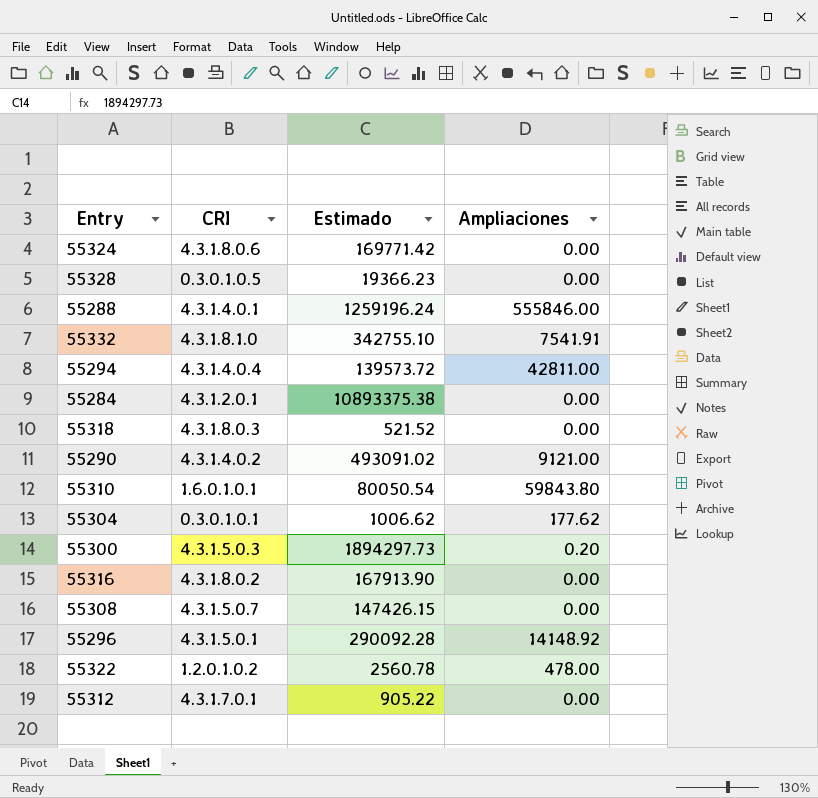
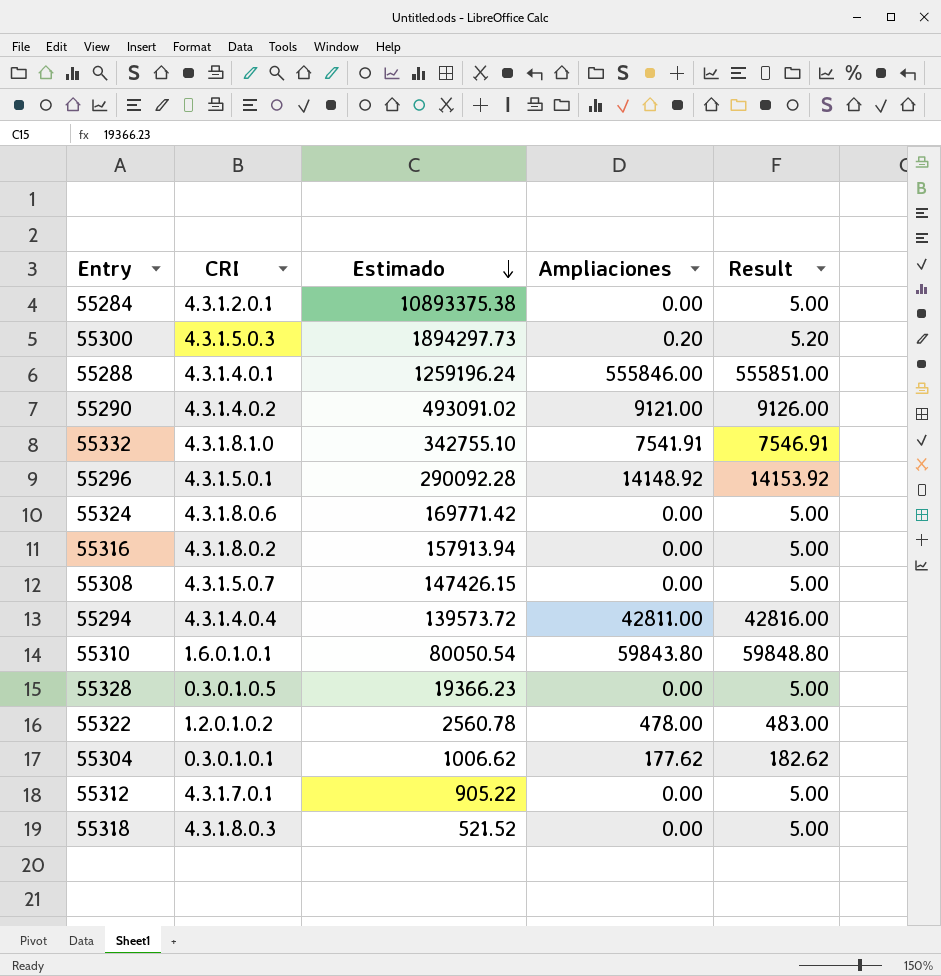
row order: none -> Estimado descending
column Result | formula: none -> [Ampliaciones] + 5
55316 | Estimado: 167913.90 -> 157913.94

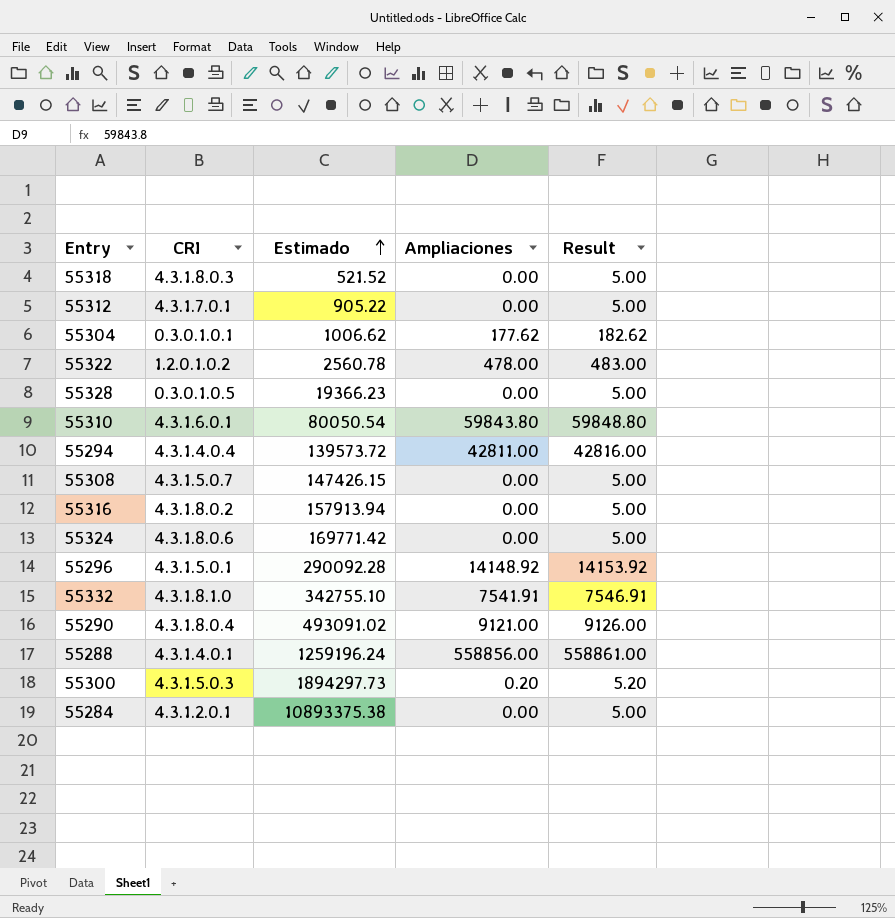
row order: Estimado descending -> Estimado ascending
55310 | CRI: 1.6.0.1.0.1 -> 4.3.1.6.0.1
55290 | CRI: 4.3.1.4.0.2 -> 4.3.1.8.0.4
55288 | Ampliaciones: 555846.00 -> 558856.00
55288 | Result: 555851.00 -> 558861.00

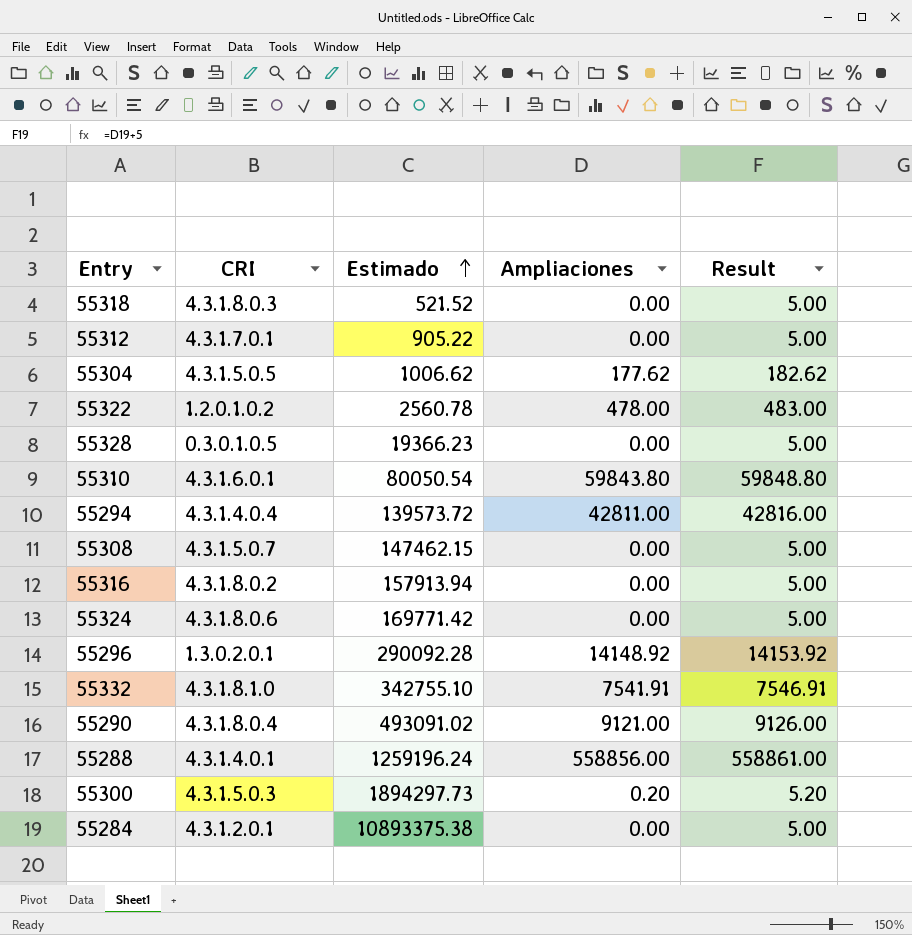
55304 | CRI: 0.3.0.1.0.1 -> 4.3.1.5.0.5
55308 | Estimado: 147426.15 -> 147462.15
55296 | CRI: 4.3.1.5.0.1 -> 1.3.0.2.0.1

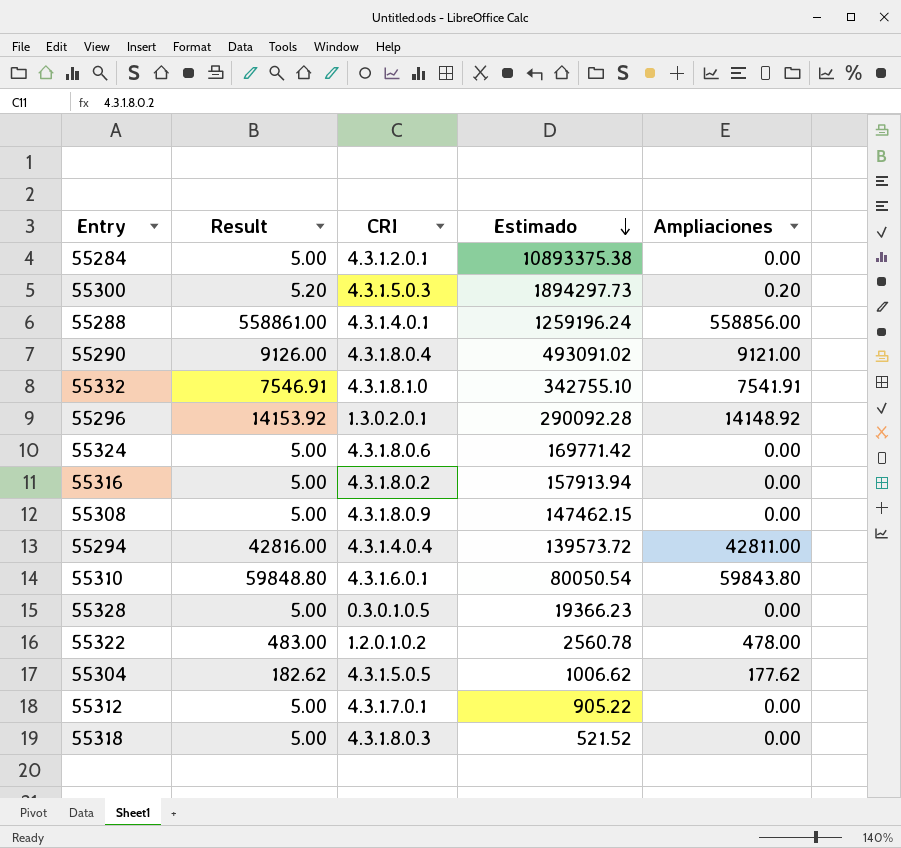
row order: Estimado ascending -> Estimado descending
column Result | position: 5 -> 2
55308 | CRI: 4.3.1.5.0.7 -> 4.3.1.8.0.9

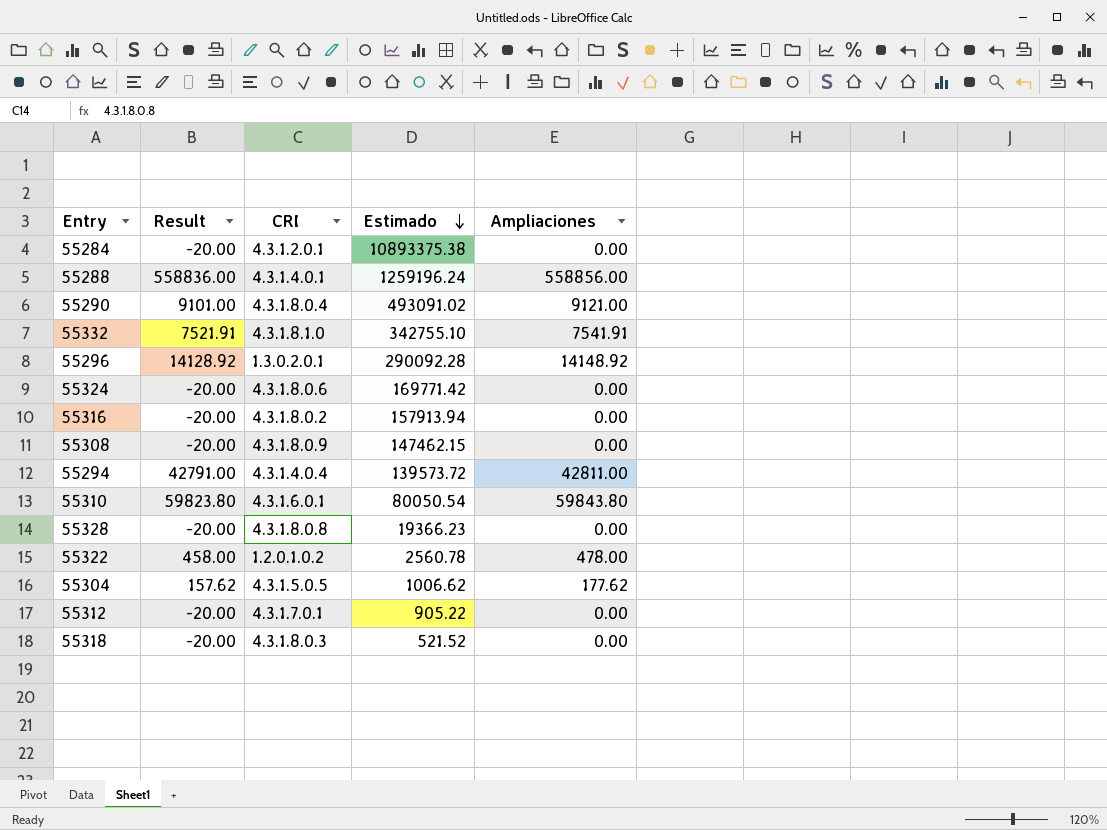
column Result | formula: [Ampliaciones] + 5 -> [Ampliaciones] - 20
row 55300: 5.20 | 4.3.1.5.0.3 | 1894297.73 | 0.20 -> none
55328 | CRI: 0.3.0.1.0.5 -> 4.3.1.8.0.8

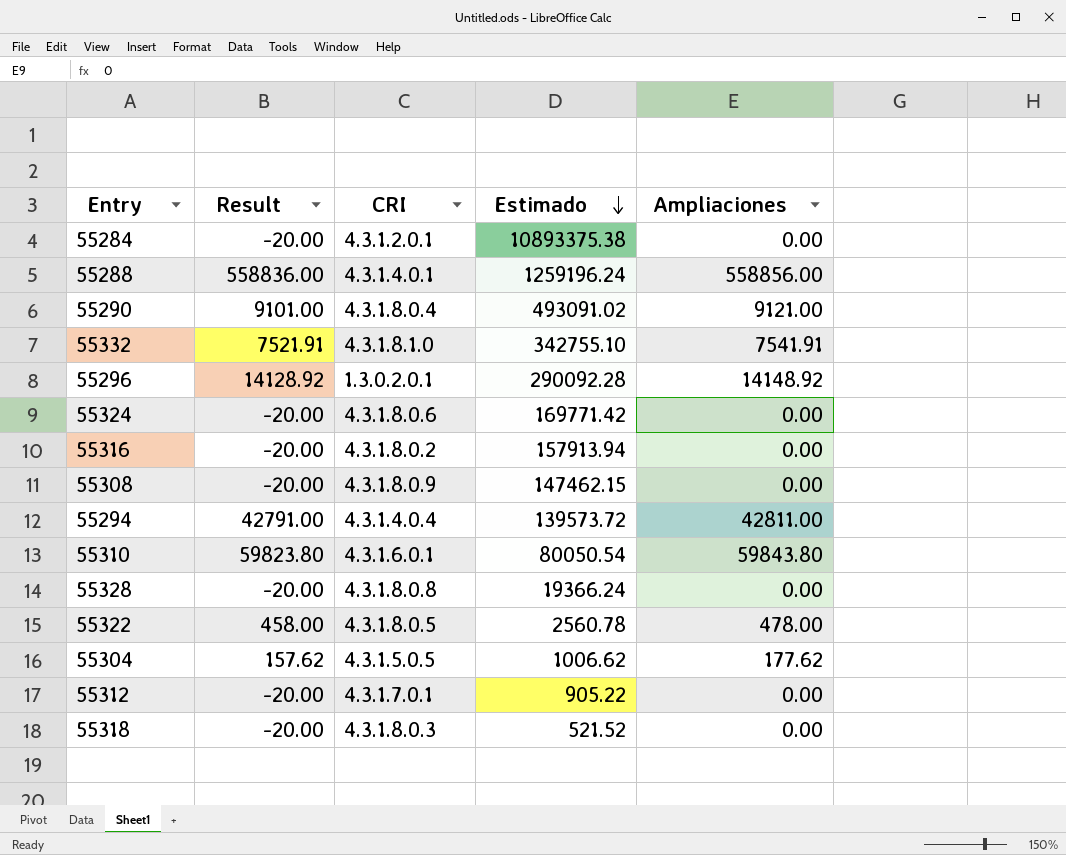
55328 | Estimado: 19366.23 -> 19366.24
55322 | CRI: 1.2.0.1.0.2 -> 4.3.1.8.0.5

